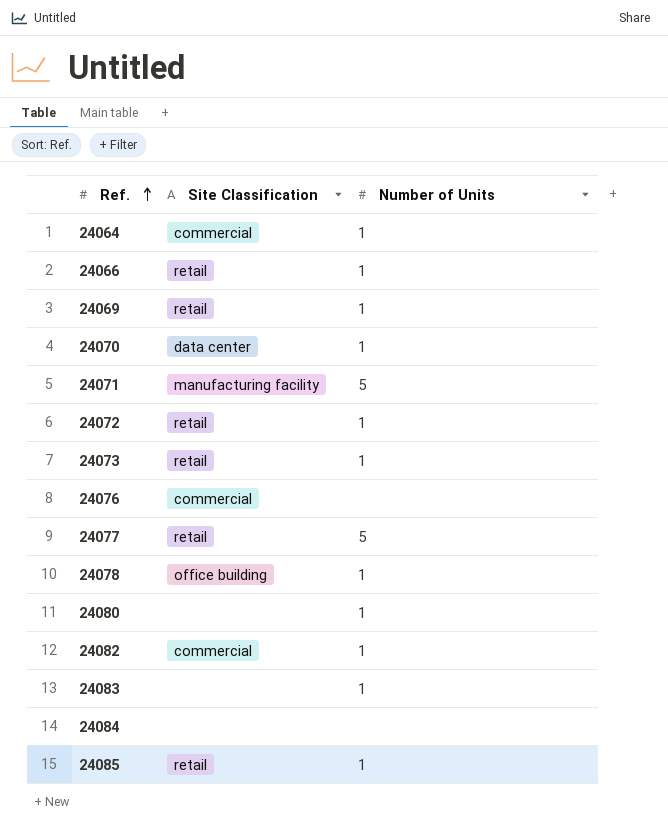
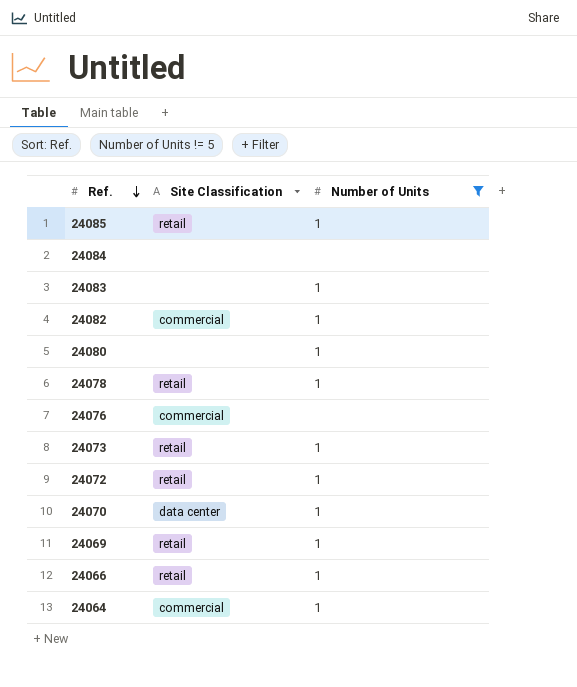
filter: none -> Number of Units != 5
row order: Ref. ascending -> Ref. descending
24078 | Site Classification: office building -> retail

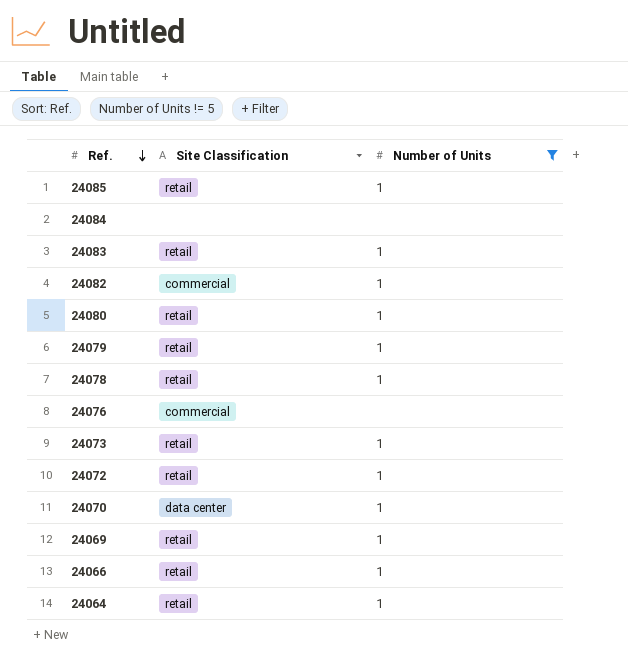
24083 | Site Classification: none -> retail
24080 | Site Classification: none -> retail
row 24079: none -> retail | 1
24064 | Site Classification: commercial -> retail

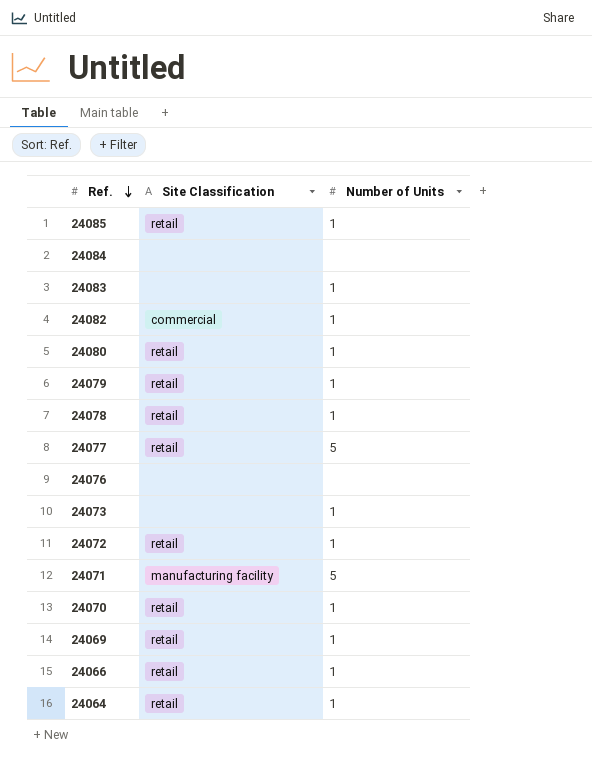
filter: Number of Units != 5 -> none
24083 | Site Classification: retail -> none
24076 | Site Classification: commercial -> none
24073 | Site Classification: retail -> none
24070 | Site Classification: data center -> retail

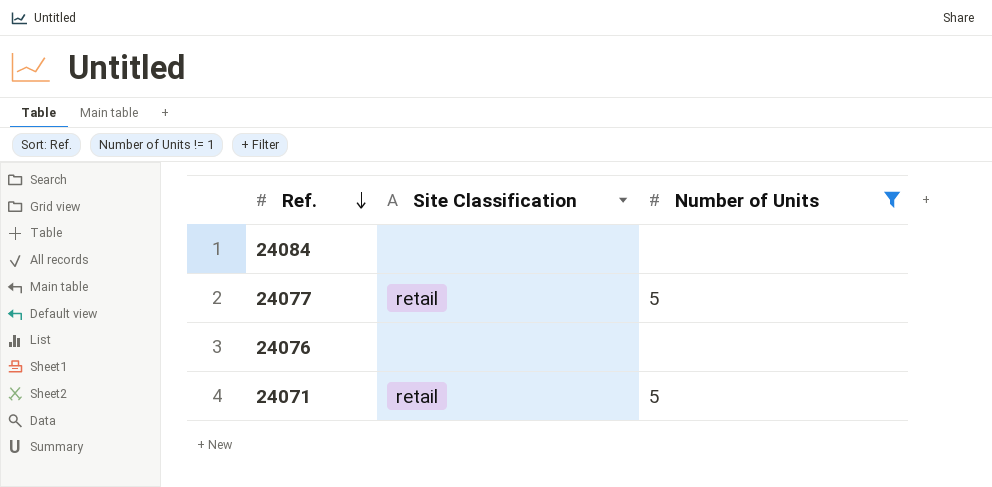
filter: none -> Number of Units != 1
24071 | Site Classification: manufacturing facility -> retail

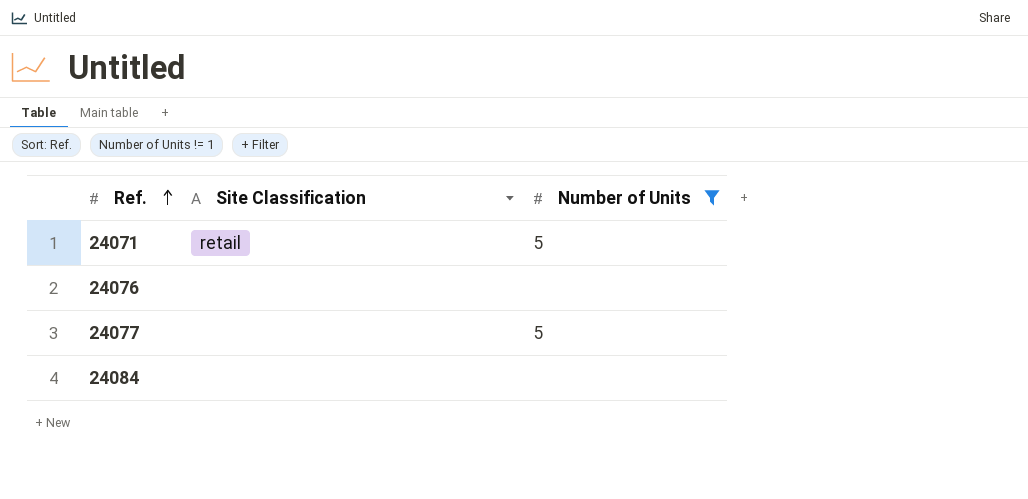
row order: Ref. descending -> Ref. ascending
24077 | Site Classification: retail -> none

